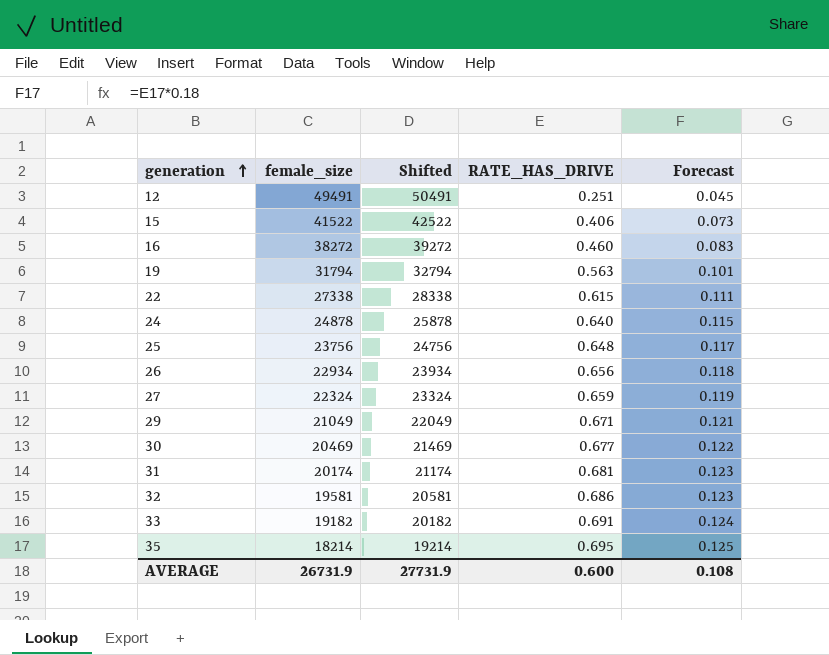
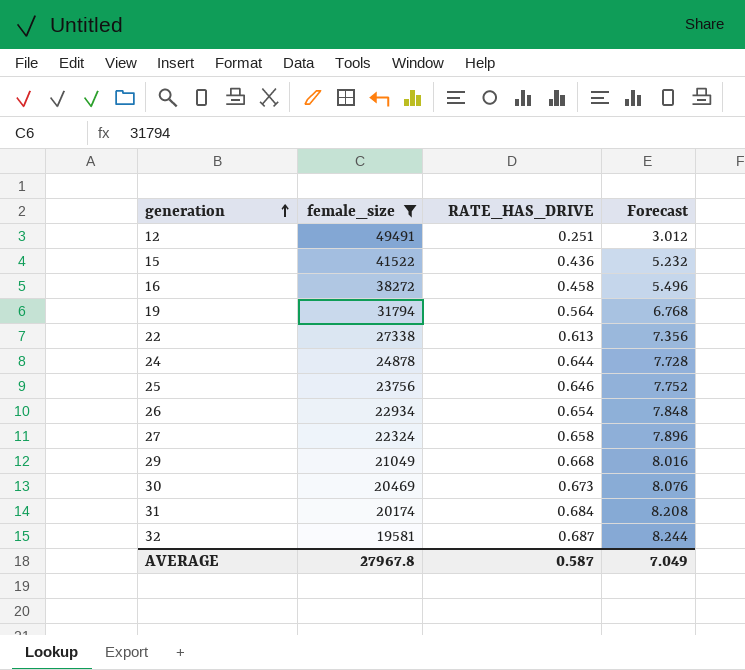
filter: none -> female_size >= 19581
column Shifted | formula: [female_size] + 1000 -> none
column Forecast | formula: [RATE_HAS_DRIVE] * 0.18 -> [RATE_HAS_DRIVE] * 12
15 | RATE_HAS_DRIVE: 0.406 -> 0.436
16 | RATE_HAS_DRIVE: 0.460 -> 0.458
19 | RATE_HAS_DRIVE: 0.563 -> 0.564
22 | RATE_HAS_DRIVE: 0.615 -> 0.613
24 | RATE_HAS_DRIVE: 0.640 -> 0.644
25 | RATE_HAS_DRIVE: 0.648 -> 0.646
26 | RATE_HAS_DRIVE: 0.656 -> 0.654
27 | RATE_HAS_DRIVE: 0.659 -> 0.658
29 | RATE_HAS_DRIVE: 0.671 -> 0.668
30 | RATE_HAS_DRIVE: 0.677 -> 0.673
31 | RATE_HAS_DRIVE: 0.681 -> 0.684
32 | RATE_HAS_DRIVE: 0.686 -> 0.687
AVERAGE | female_size: 26731.9 -> 27967.8
AVERAGE | RATE_HAS_DRIVE: 0.600 -> 0.587
AVERAGE | Forecast: 0.108 -> 7.049

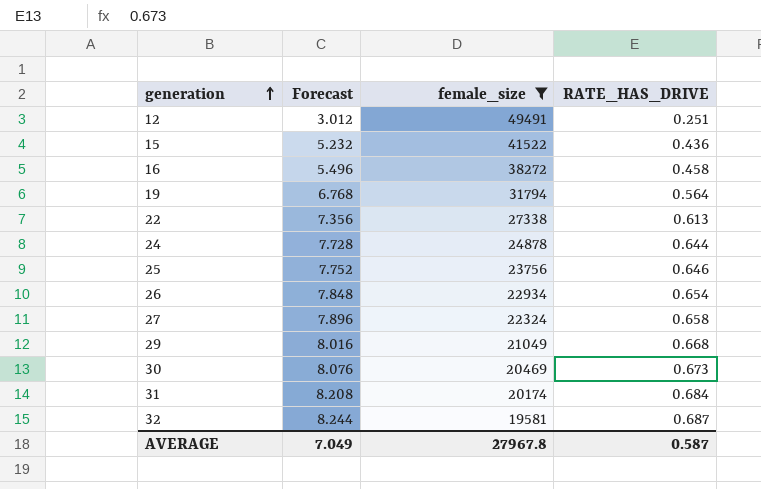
column Forecast | position: 4 -> 2

